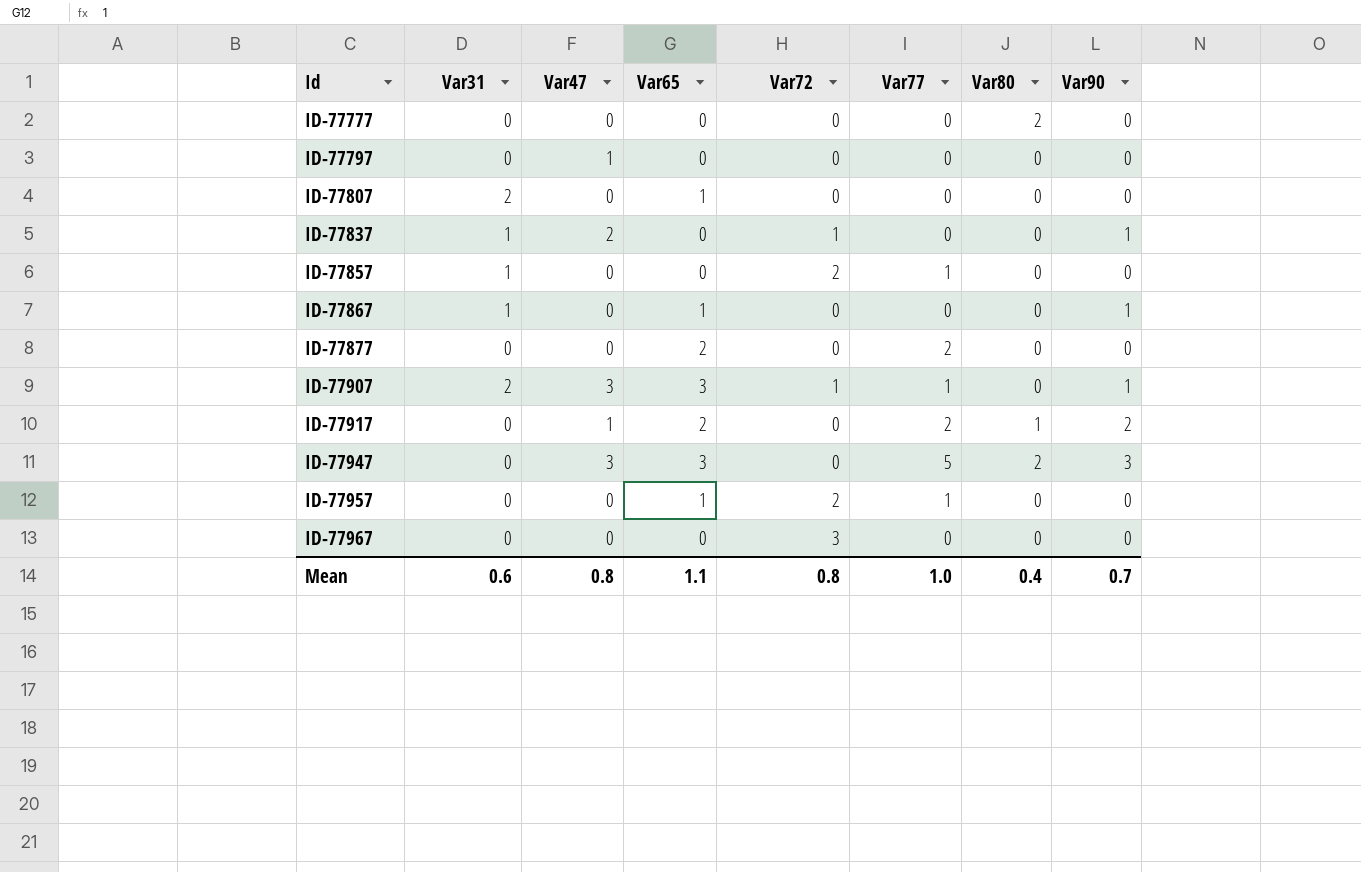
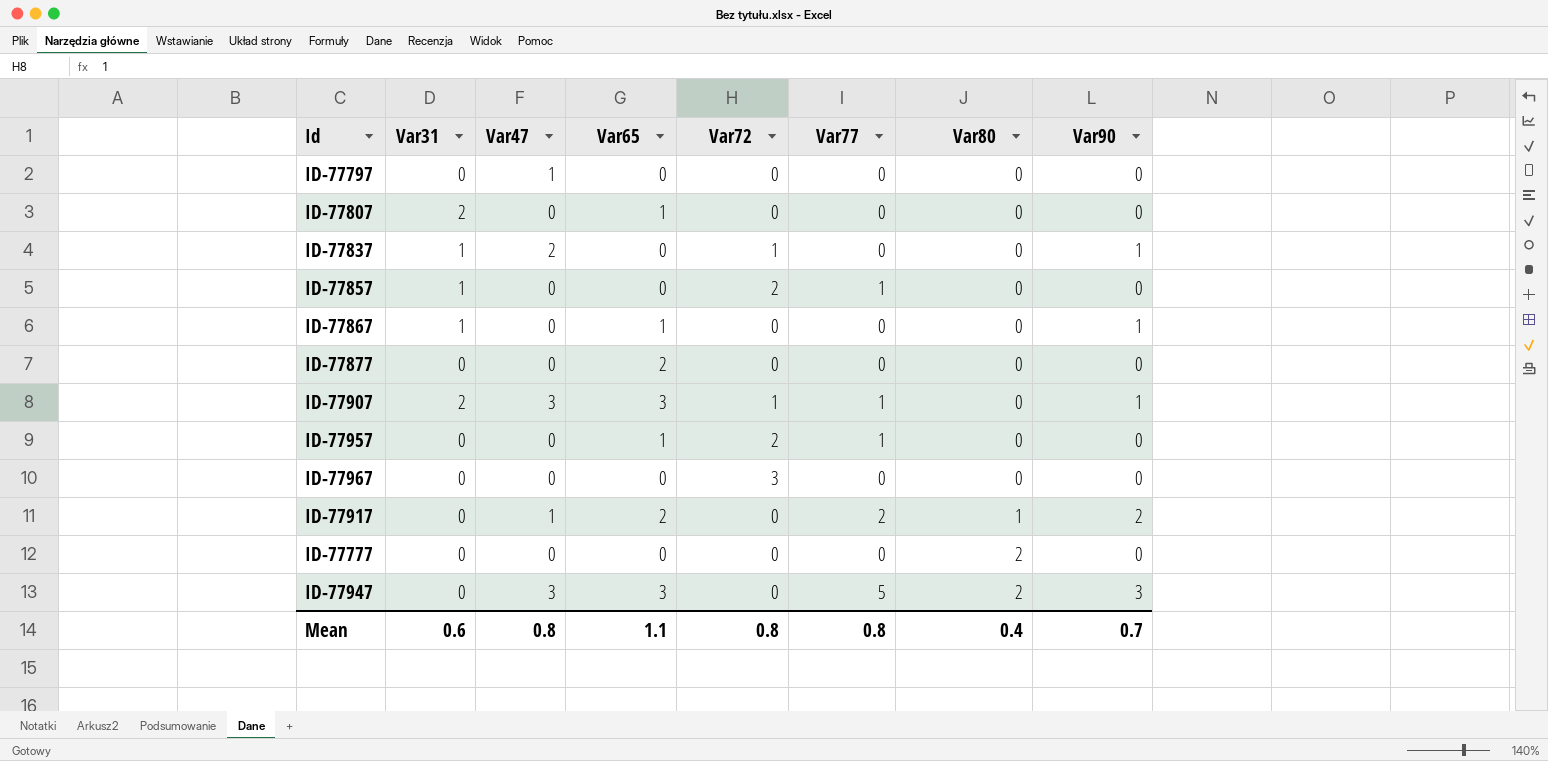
row order: Id ascending -> Var80 ascending
ID-77877 | Var77: 2 -> 0
Mean | Var77: 1.0 -> 0.8

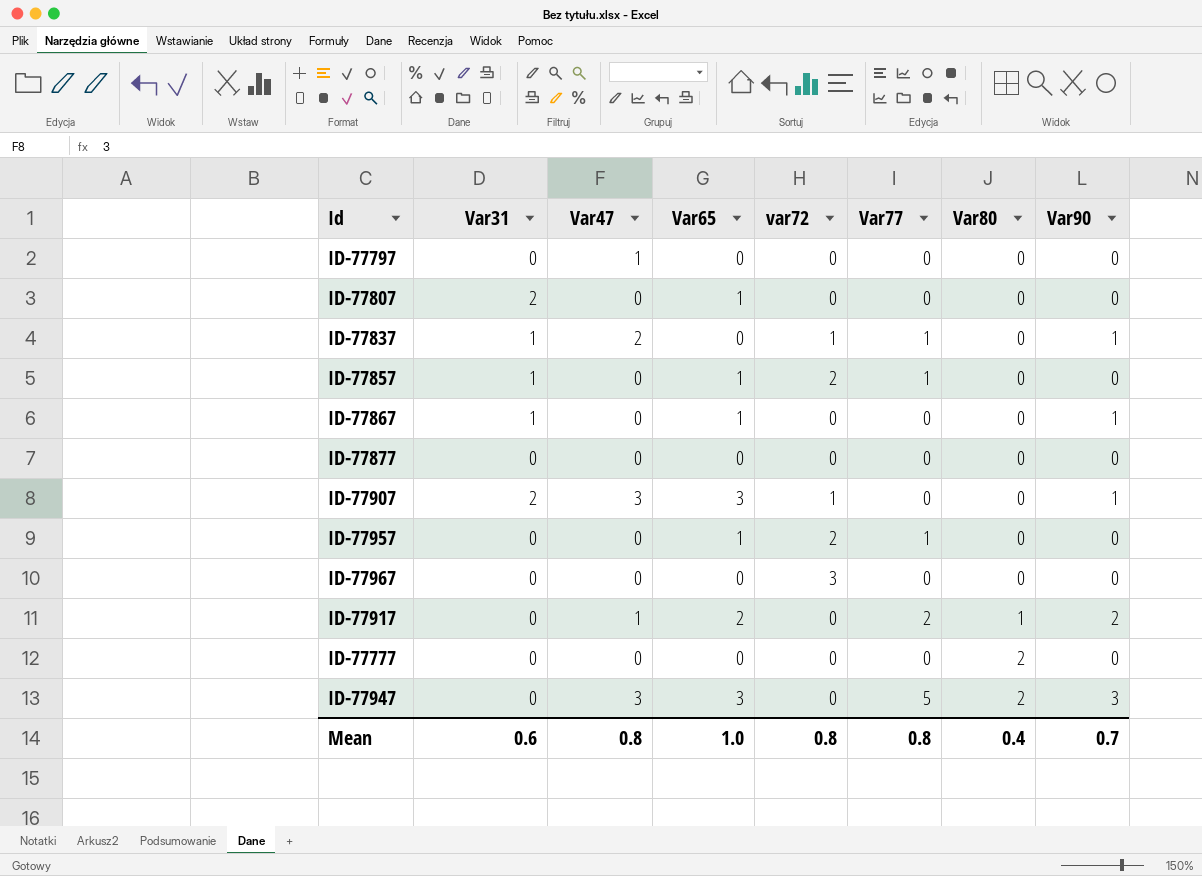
column name: Var72 -> var72
ID-77837 | Var77: 0 -> 1
ID-77857 | Var65: 0 -> 1
ID-77877 | Var65: 2 -> 0
ID-77907 | Var77: 1 -> 0
Mean | Var65: 1.1 -> 1.0

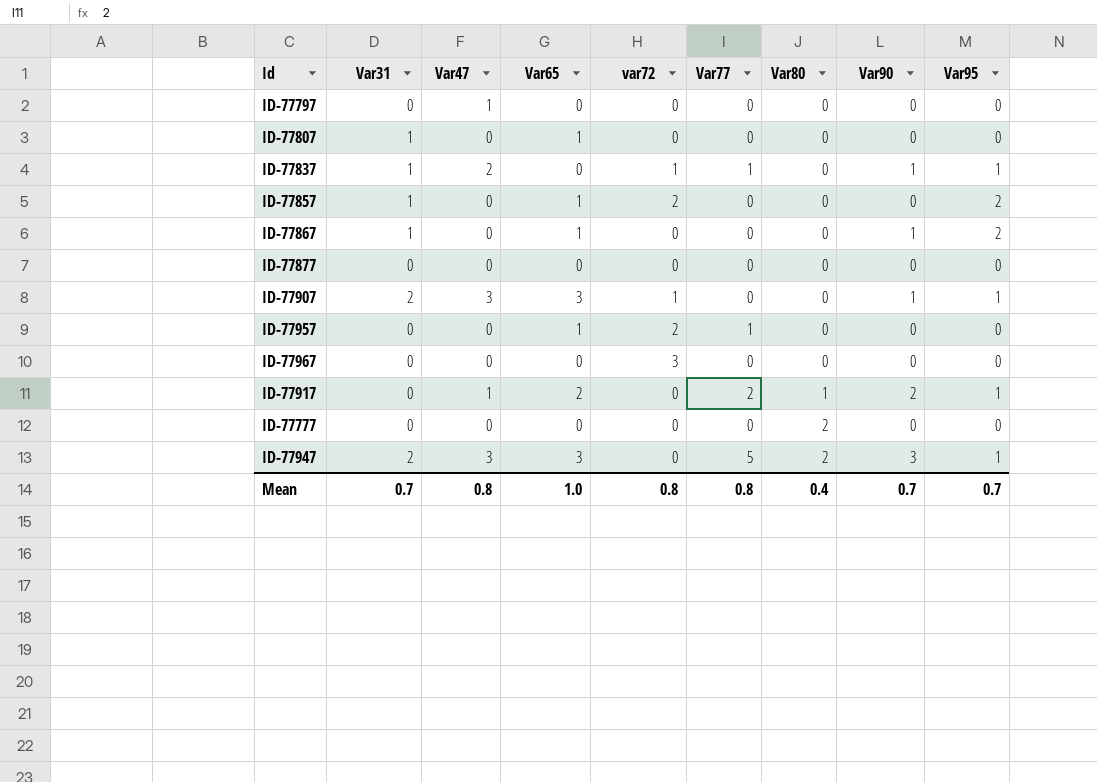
column Var95 | position: none -> 9
ID-77807 | Var31: 2 -> 1
ID-77857 | Var77: 1 -> 0
ID-77947 | Var31: 0 -> 2
Mean | Var31: 0.6 -> 0.7

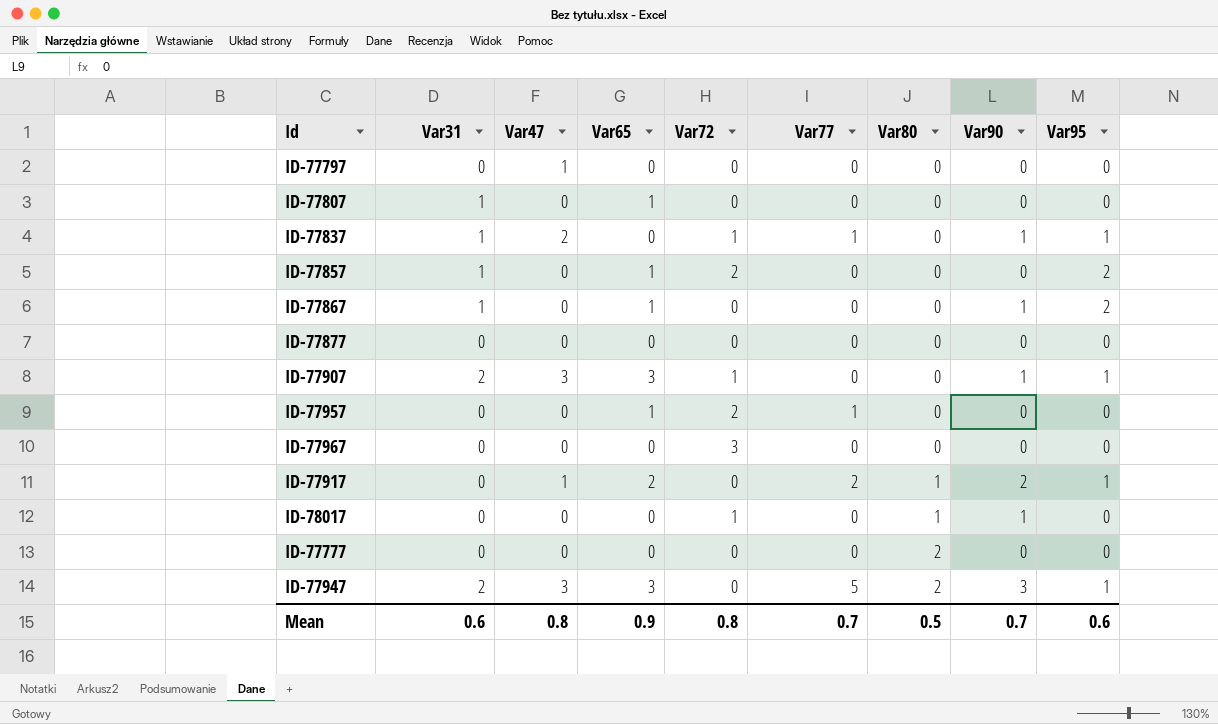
column name: var72 -> Var72
row ID-78017: none -> 0 | 0 | 0 | 1 | 0 | 1 | 1 | 0
Mean | Var31: 0.7 -> 0.6
Mean | Var65: 1.0 -> 0.9
Mean | Var77: 0.8 -> 0.7
Mean | Var80: 0.4 -> 0.5
Mean | Var95: 0.7 -> 0.6

